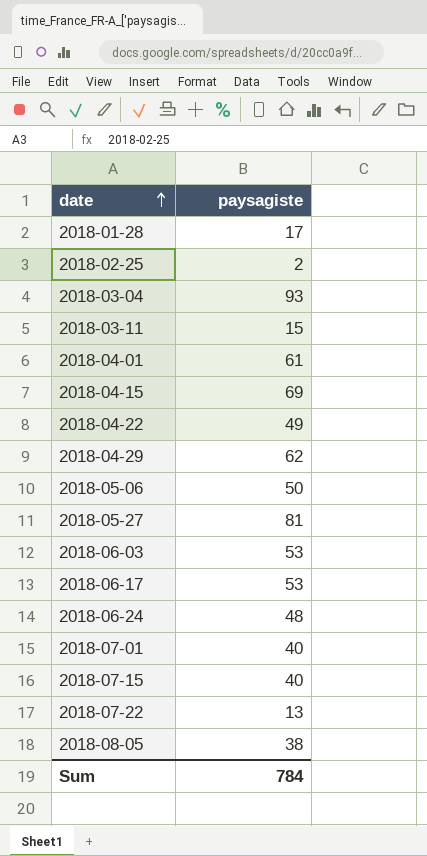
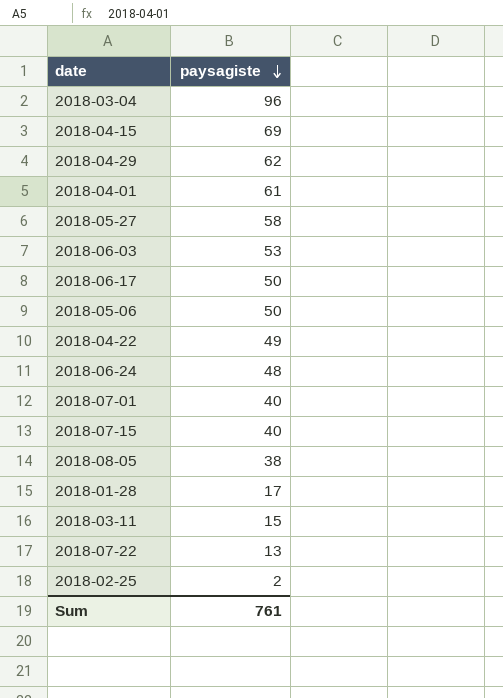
row order: date ascending -> paysagiste descending
2018-03-04 | paysagiste: 93 -> 96
2018-05-27 | paysagiste: 81 -> 58
2018-06-17 | paysagiste: 53 -> 50
Sum | paysagiste: 784 -> 761

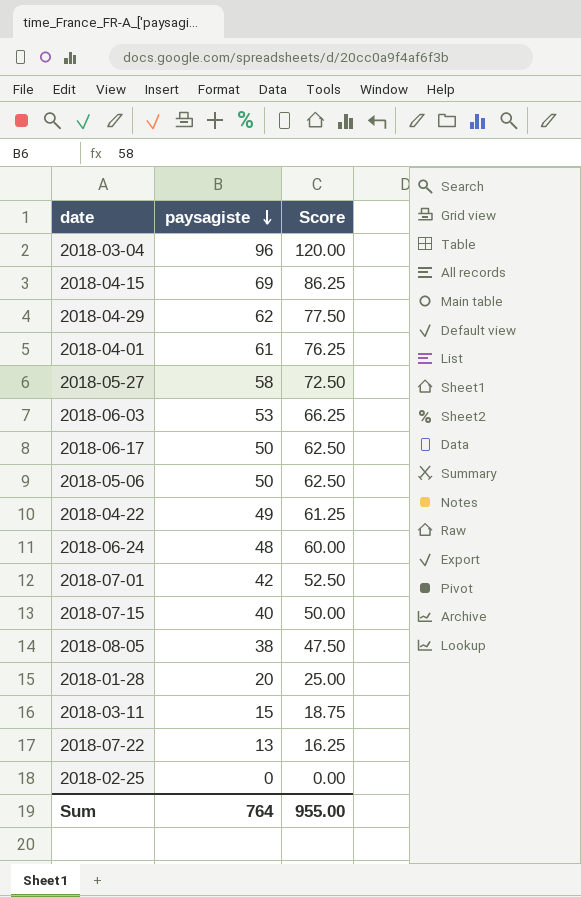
column Score | formula: none -> [paysagiste] * 1.25
2018-07-01 | paysagiste: 40 -> 42
2018-01-28 | paysagiste: 17 -> 20
2018-02-25 | paysagiste: 2 -> 0
Sum | paysagiste: 761 -> 764

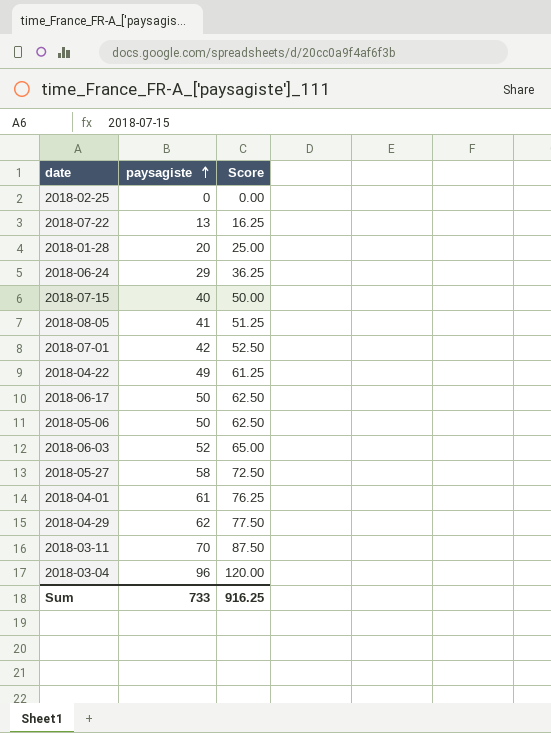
row order: paysagiste descending -> paysagiste ascending
row 2018-04-15: 69 | 86.25 -> none
2018-06-24 | paysagiste: 48 -> 29
2018-06-24 | Score: 60.00 -> 36.25
2018-08-05 | paysagiste: 38 -> 41
2018-08-05 | Score: 47.50 -> 51.25
2018-06-03 | paysagiste: 53 -> 52
2018-06-03 | Score: 66.25 -> 65.00
2018-03-11 | paysagiste: 15 -> 70
2018-03-11 | Score: 18.75 -> 87.50
Sum | paysagiste: 764 -> 733
Sum | Score: 955.00 -> 916.25

